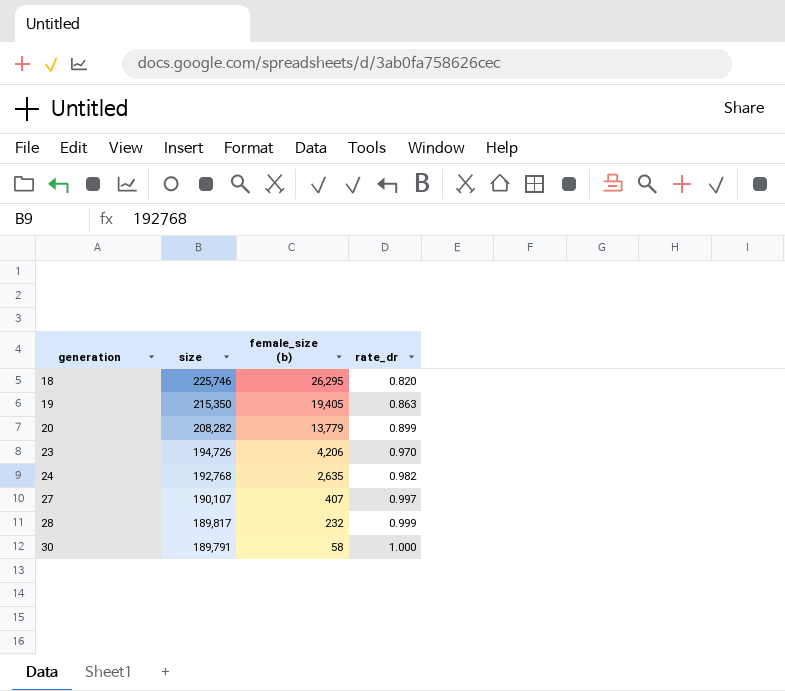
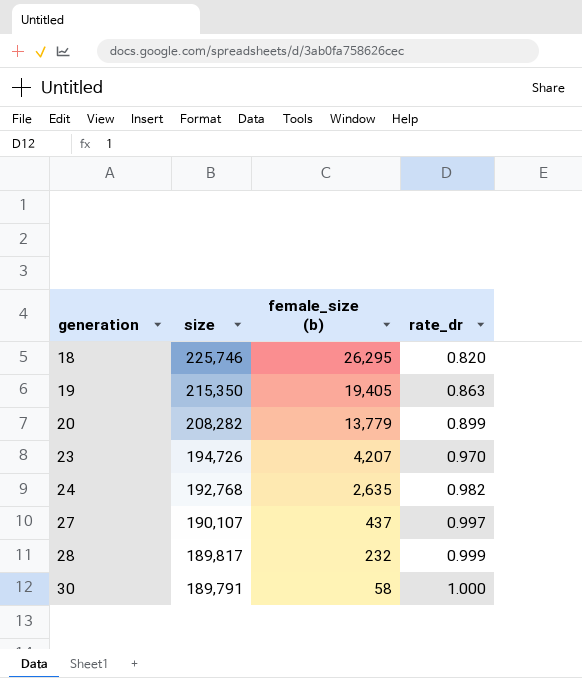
23 | female_size (b): 4,206 -> 4,207
27 | female_size (b): 407 -> 437

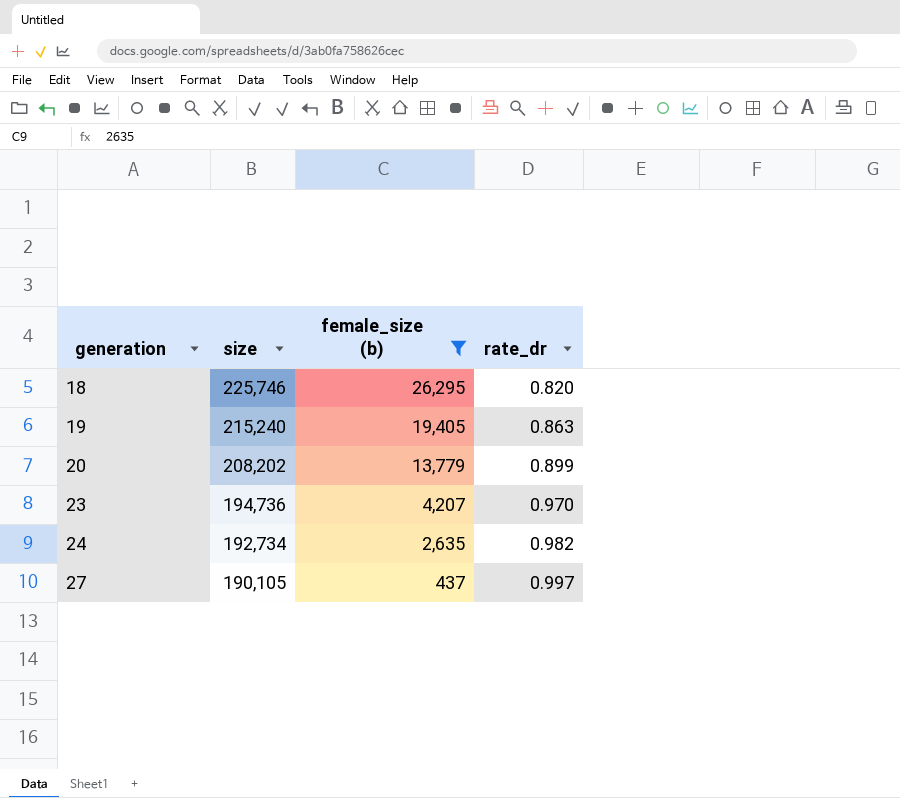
filter: none -> female_size (b) >= 437
19 | size: 215,350 -> 215,240
20 | size: 208,282 -> 208,202
23 | size: 194,726 -> 194,736
24 | size: 192,768 -> 192,734
27 | size: 190,107 -> 190,105

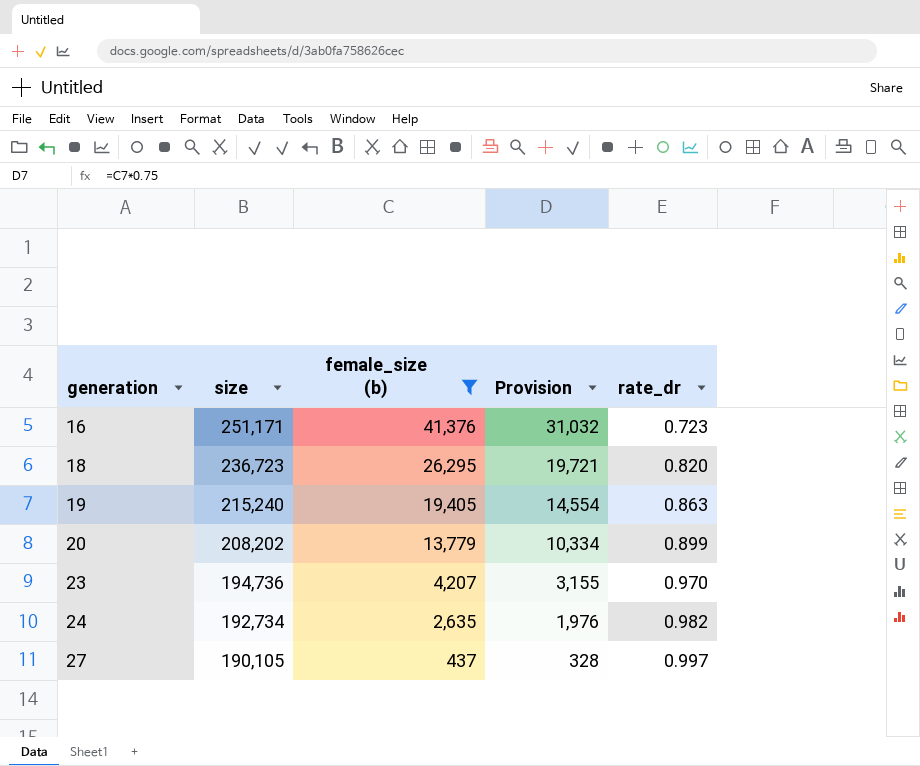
column Provision | formula: none -> [female_size (b)] * 0.75
row 16: none -> 251,171 | 41,376 | 31,032 | 0.723
18 | size: 225,746 -> 236,723

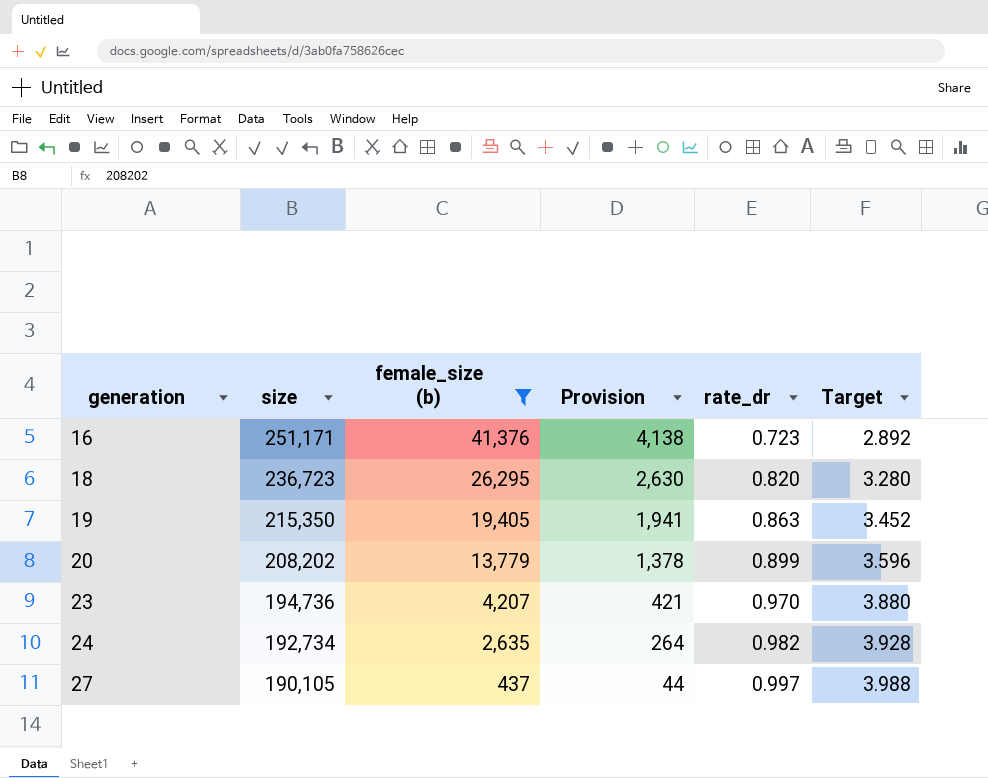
column Provision | formula: [female_size (b)] * 0.75 -> [female_size (b)] * 0.1
column Target | formula: none -> [rate_dr] * 4
19 | size: 215,240 -> 215,350

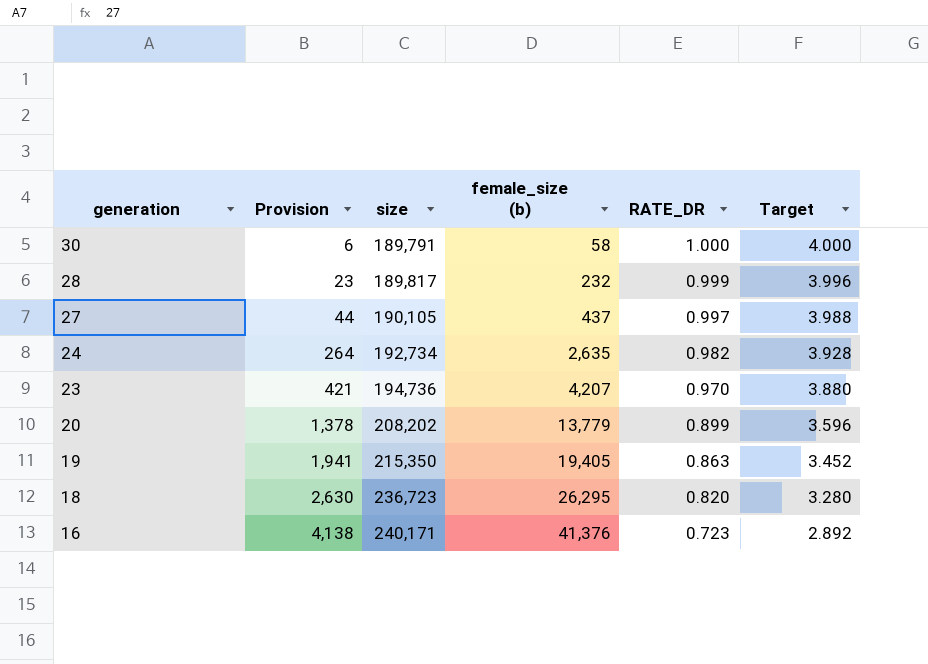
filter: female_size (b) >= 437 -> none
row order: generation ascending -> generation descending
column Provision | position: 4 -> 2
column name: rate_dr -> RATE_DR
16 | size: 251,171 -> 240,171

